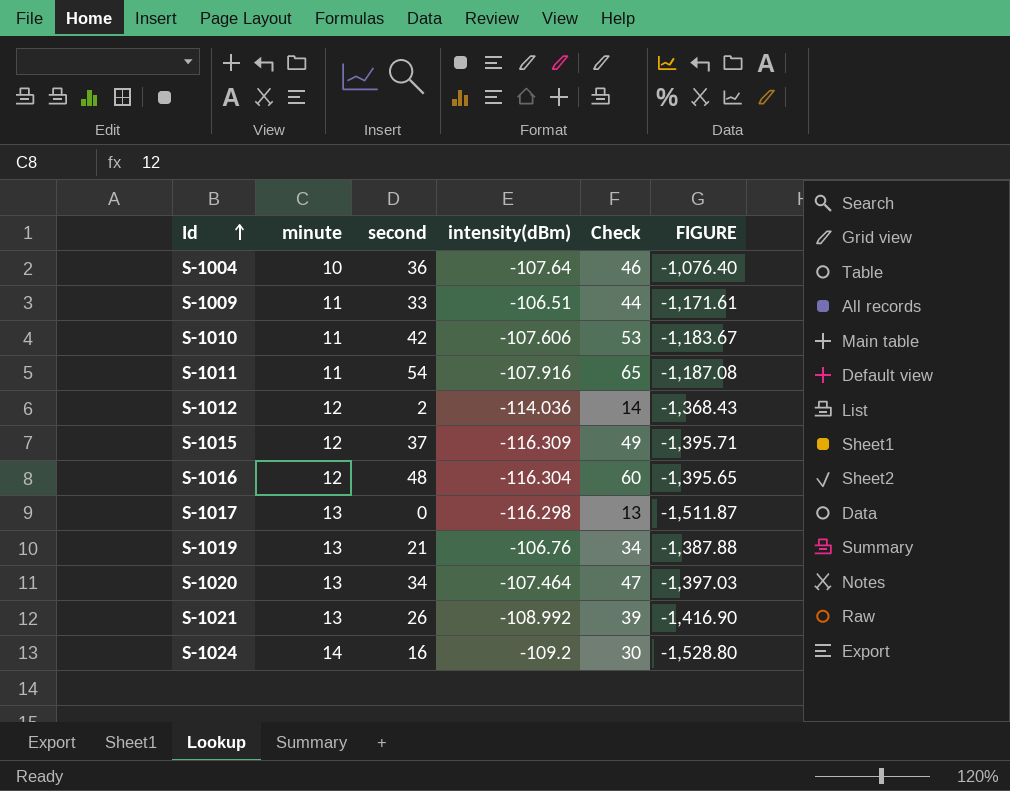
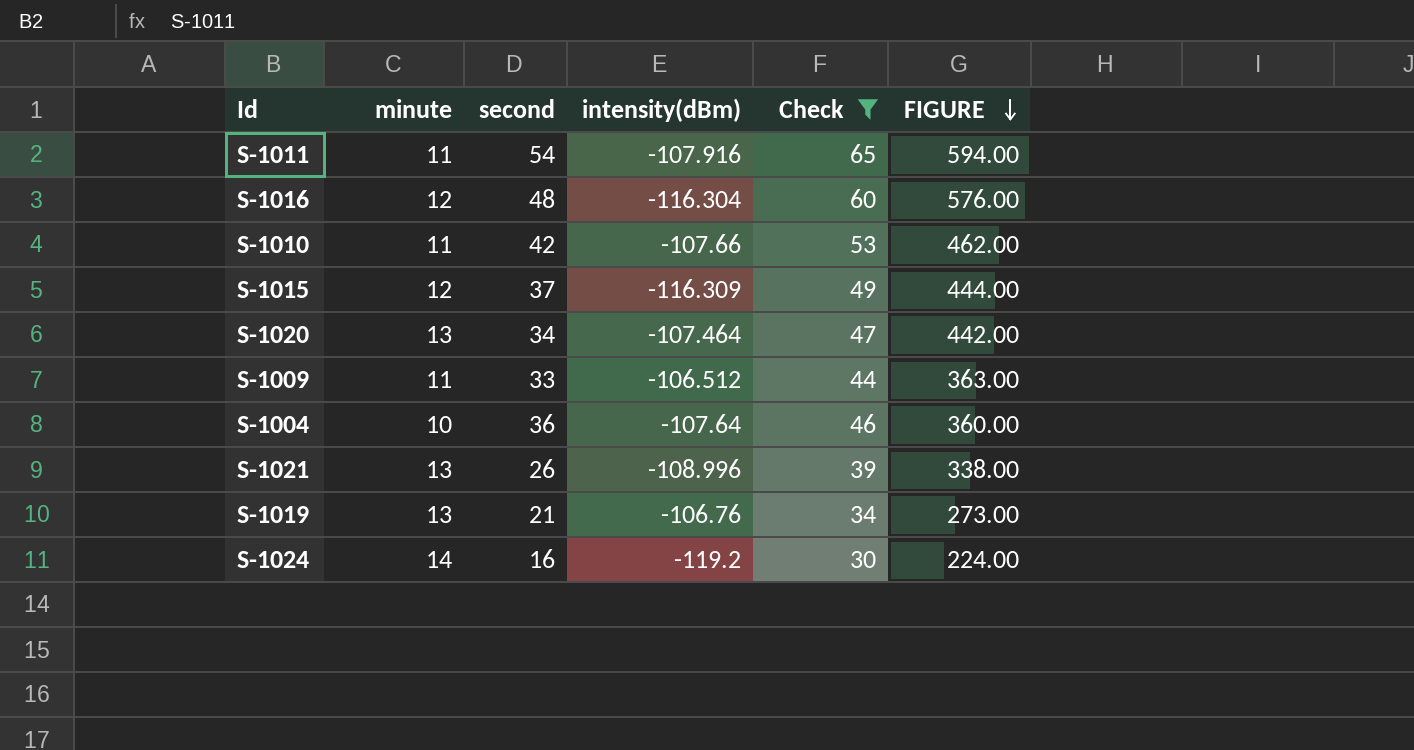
filter: none -> Check >= 30
row order: Id ascending -> FIGURE descending
column FIGURE | formula: [minute] * [intensity(dBm)] -> [minute] * [second]
S-1010 | intensity(dBm): -107.606 -> -107.66
S-1009 | intensity(dBm): -106.51 -> -106.512
S-1021 | intensity(dBm): -108.992 -> -108.996
S-1024 | intensity(dBm): -109.2 -> -119.2

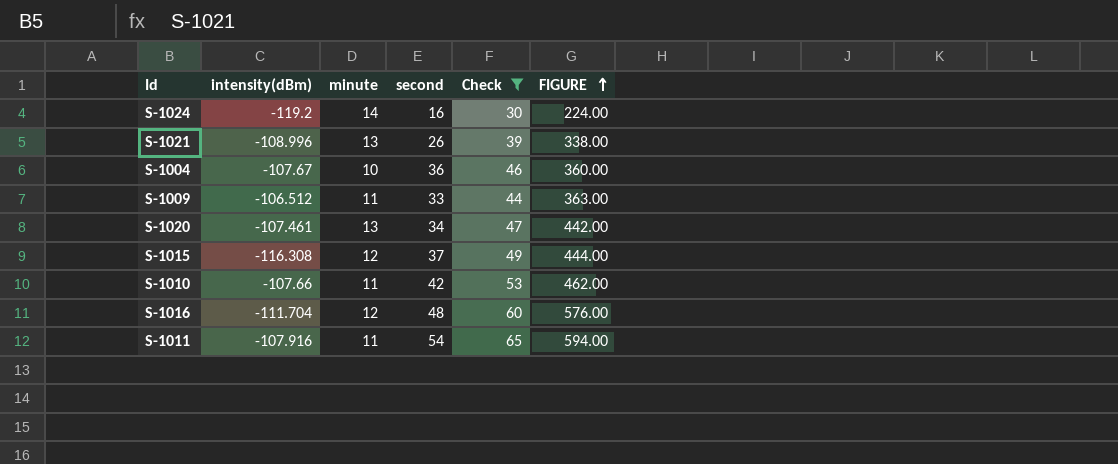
row order: FIGURE descending -> FIGURE ascending
column intensity(dBm) | position: 4 -> 2
row S-1019: 13 | 21 | -106.76 | 34 | 273.00 -> none
S-1004 | intensity(dBm): -107.64 -> -107.67
S-1020 | intensity(dBm): -107.464 -> -107.461
S-1015 | intensity(dBm): -116.309 -> -116.308
S-1016 | intensity(dBm): -116.304 -> -111.704

